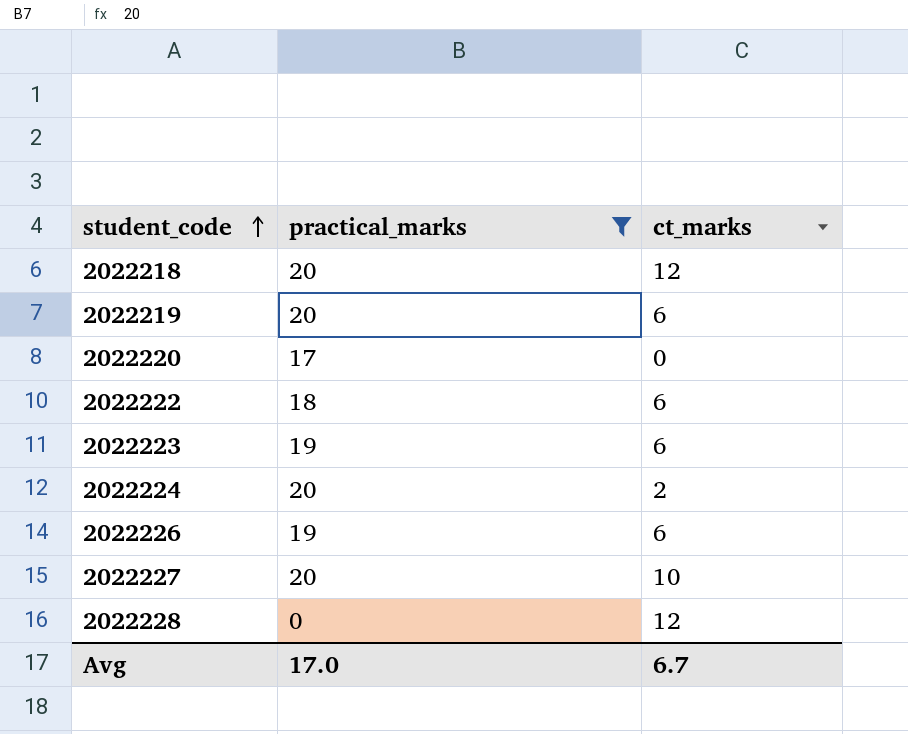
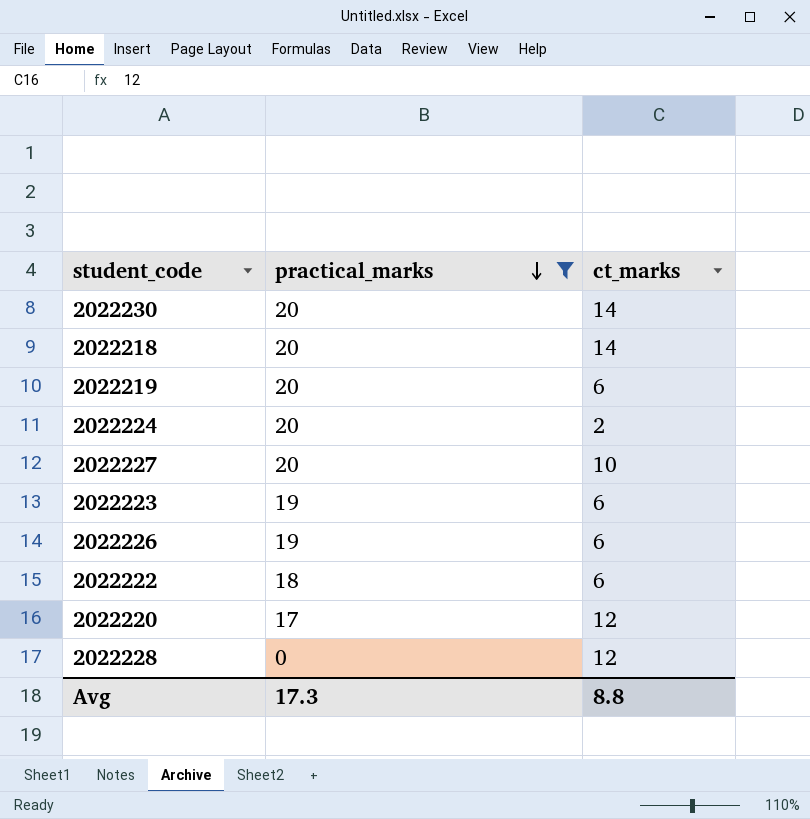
row order: student_code ascending -> practical_marks descending
row 2022230: none -> 20 | 14
2022218 | ct_marks: 12 -> 14
2022220 | ct_marks: 0 -> 12
Avg | practical_marks: 17.0 -> 17.3
Avg | ct_marks: 6.7 -> 8.8

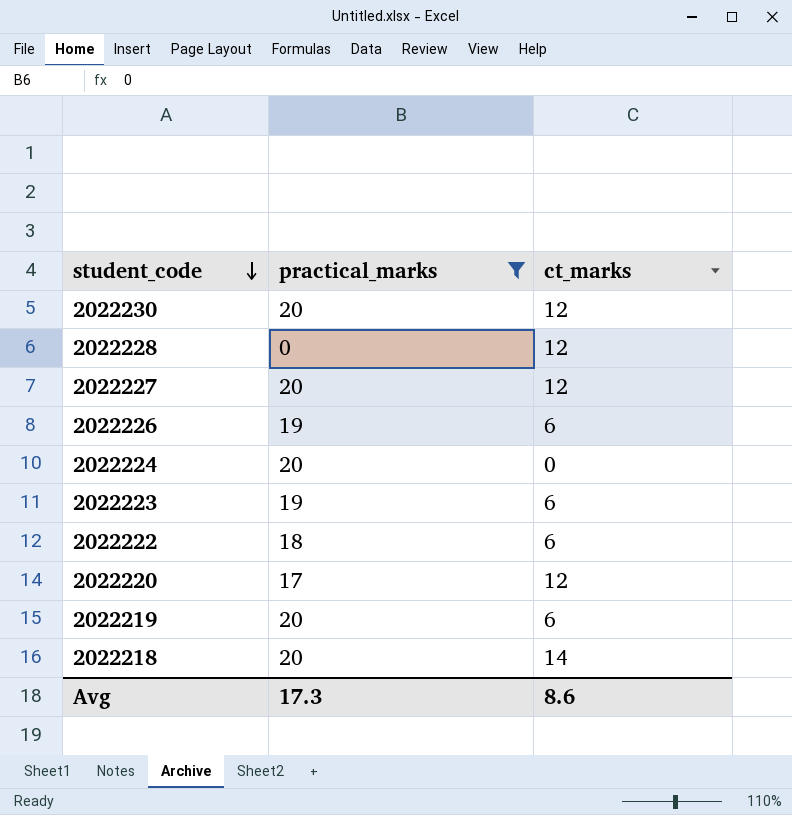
row order: practical_marks descending -> student_code descending
2022230 | ct_marks: 14 -> 12
2022227 | ct_marks: 10 -> 12
2022224 | ct_marks: 2 -> 0
Avg | ct_marks: 8.8 -> 8.6

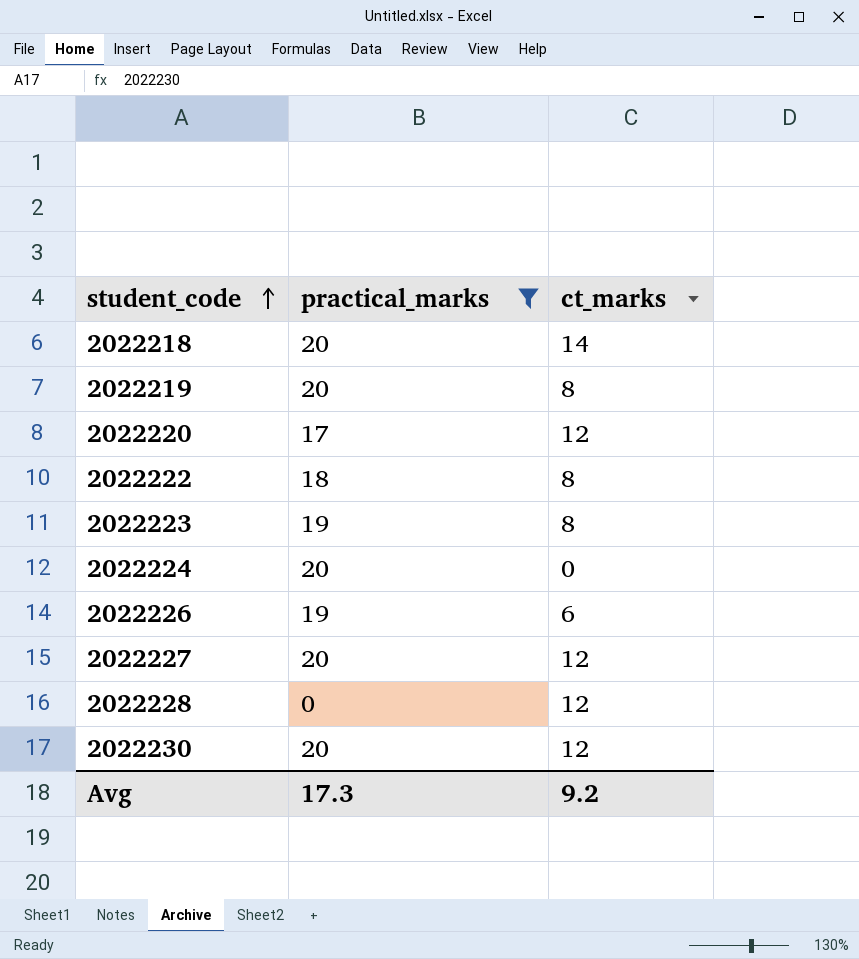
row order: student_code descending -> student_code ascending
2022219 | ct_marks: 6 -> 8
2022222 | ct_marks: 6 -> 8
2022223 | ct_marks: 6 -> 8
Avg | ct_marks: 8.6 -> 9.2

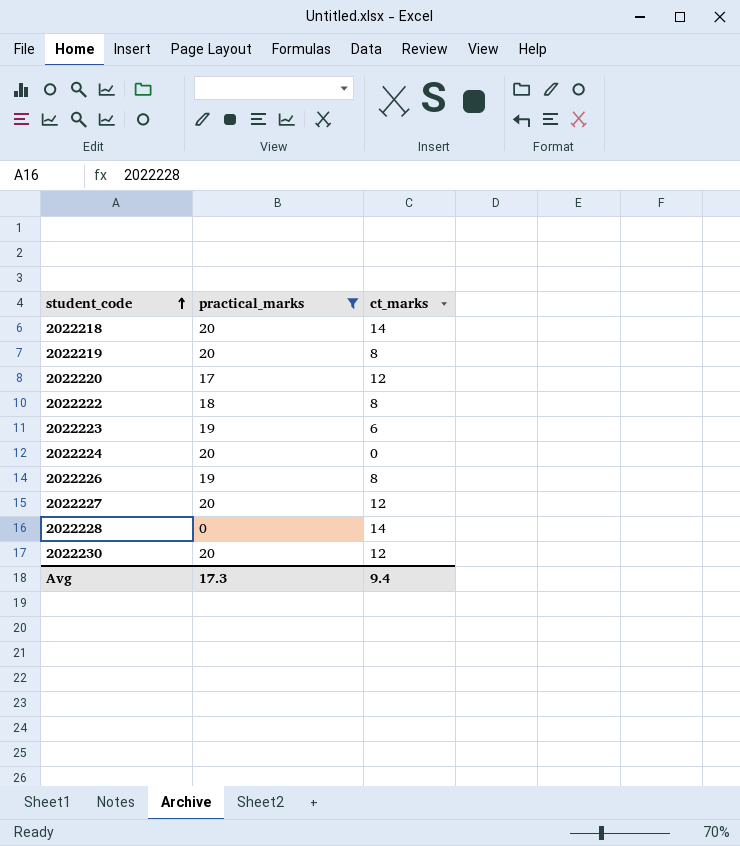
2022223 | ct_marks: 8 -> 6
2022226 | ct_marks: 6 -> 8
2022228 | ct_marks: 12 -> 14
Avg | ct_marks: 9.2 -> 9.4

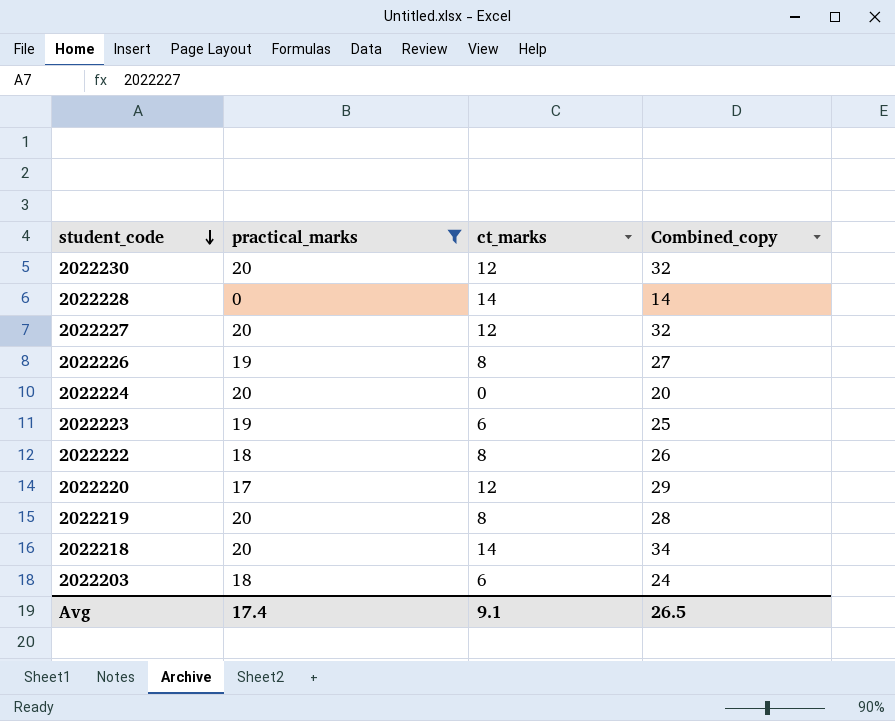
row order: student_code ascending -> student_code descending
column Combined_copy | formula: none -> [practical_marks] + [ct_marks]
row 2022203: none -> 18 | 6 | 24
Avg | practical_marks: 17.3 -> 17.4
Avg | ct_marks: 9.4 -> 9.1

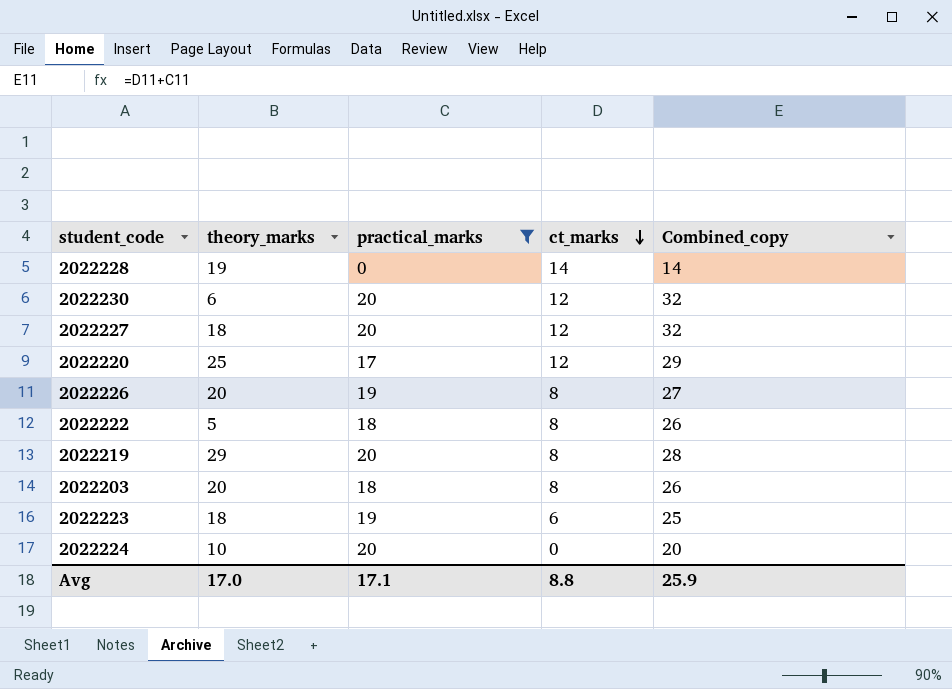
row order: student_code descending -> ct_marks descending
column theory_marks | position: none -> 2
row 2022218: 20 | 14 | 34 -> none
2022203 | ct_marks: 6 -> 8
2022203 | Combined_copy: 24 -> 26
Avg | practical_marks: 17.4 -> 17.1
Avg | ct_marks: 9.1 -> 8.8
Avg | Combined_copy: 26.5 -> 25.9

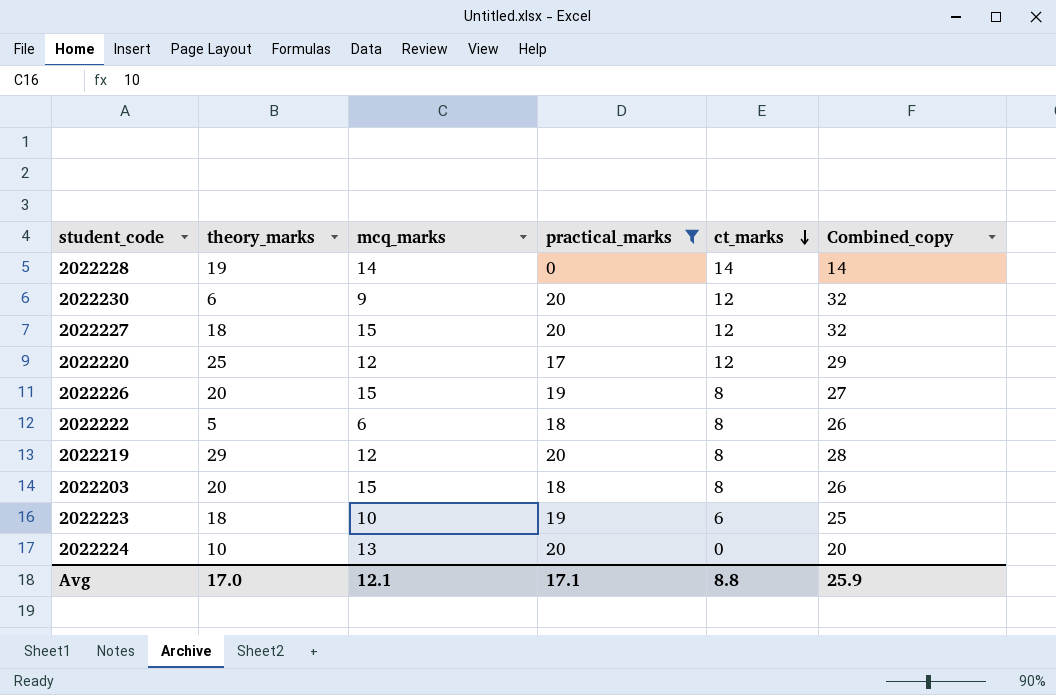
column mcq_marks | position: none -> 3

